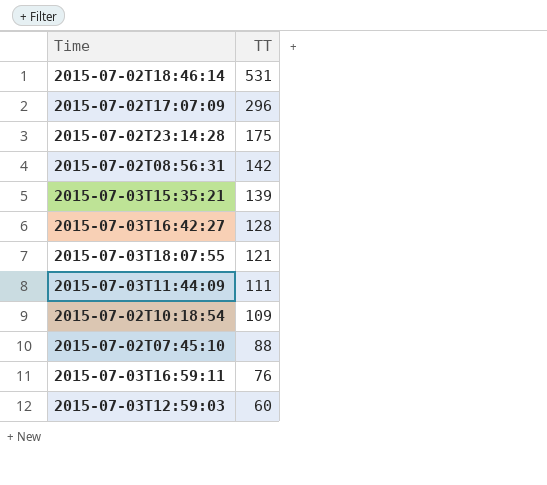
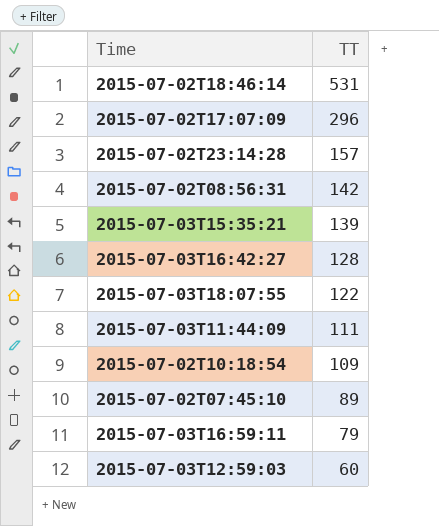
2015-07-02T23:14:28 | TT: 175 -> 157
2015-07-03T18:07:55 | TT: 121 -> 122
2015-07-02T07:45:10 | TT: 88 -> 89
2015-07-03T16:59:11 | TT: 76 -> 79

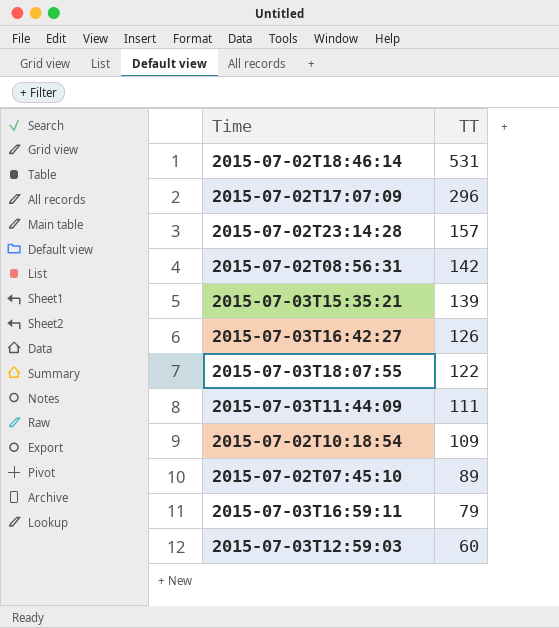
2015-07-03T16:42:27 | TT: 128 -> 126

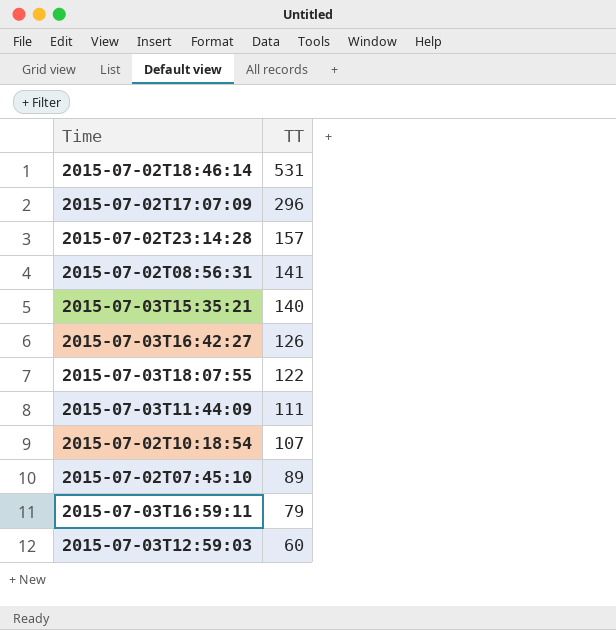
2015-07-02T08:56:31 | TT: 142 -> 141
2015-07-03T15:35:21 | TT: 139 -> 140
2015-07-02T10:18:54 | TT: 109 -> 107

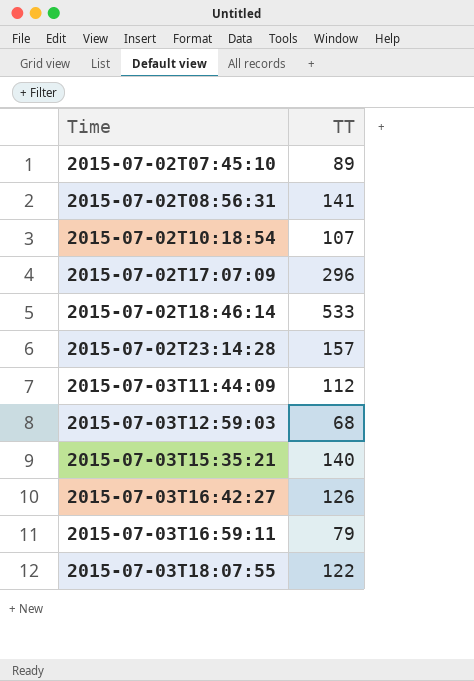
row order: TT descending -> Time ascending
2015-07-02T18:46:14 | TT: 531 -> 533
2015-07-03T11:44:09 | TT: 111 -> 112
2015-07-03T12:59:03 | TT: 60 -> 68

